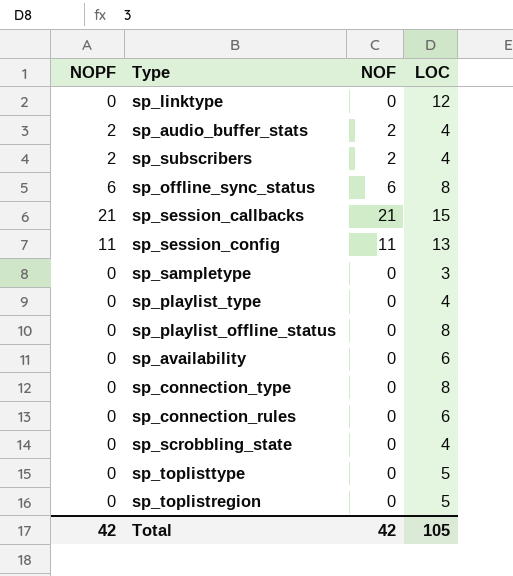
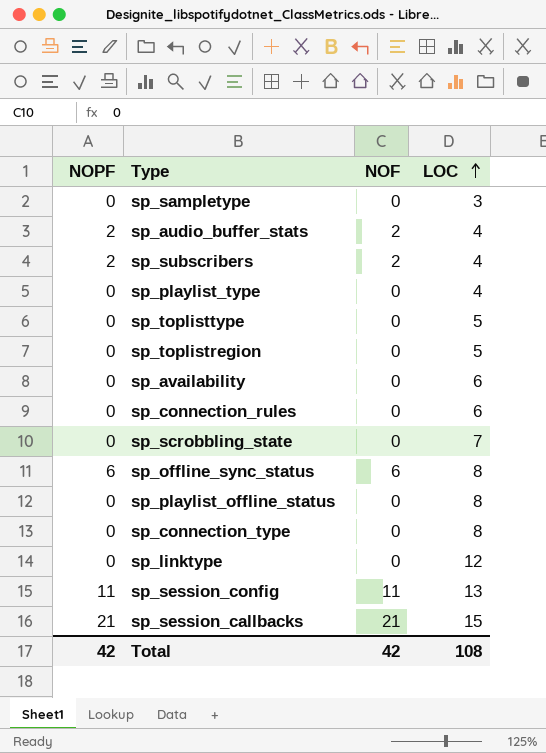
row order: none -> LOC ascending
sp_scrobbling_state | LOC: 4 -> 7
Total | LOC: 105 -> 108

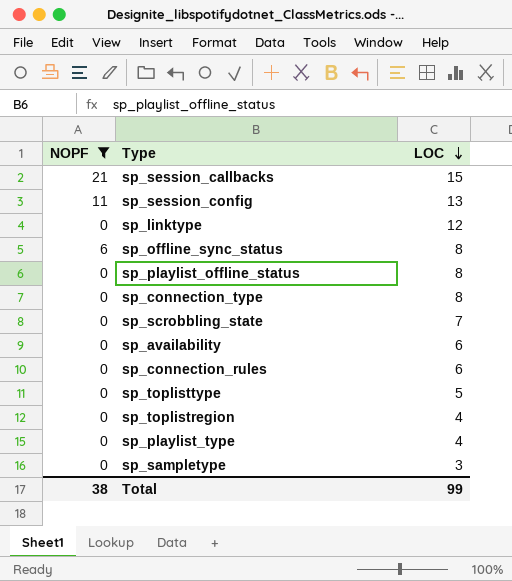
filter: none -> NOPF != 2
row order: LOC ascending -> LOC descending
column NOF | position: 3 -> none
sp_toplistregion | LOC: 5 -> 4
Total | NOPF: 42 -> 38
Total | LOC: 108 -> 99

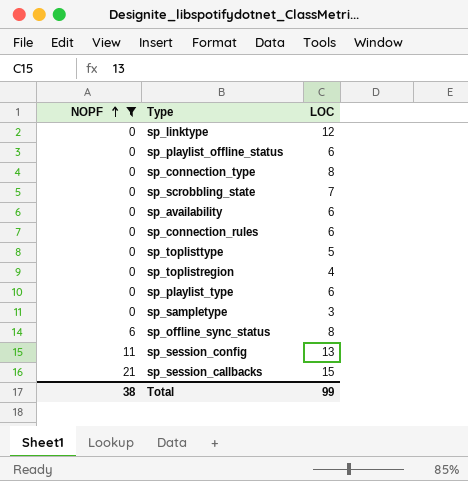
row order: LOC descending -> NOPF ascending
sp_playlist_offline_status | LOC: 8 -> 6
sp_playlist_type | LOC: 4 -> 6

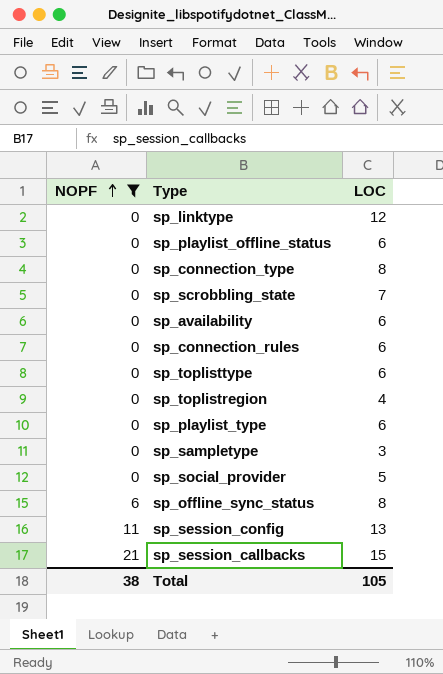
sp_toplisttype | LOC: 5 -> 6
row sp_social_provider: none -> 0 | 5
Total | LOC: 99 -> 105

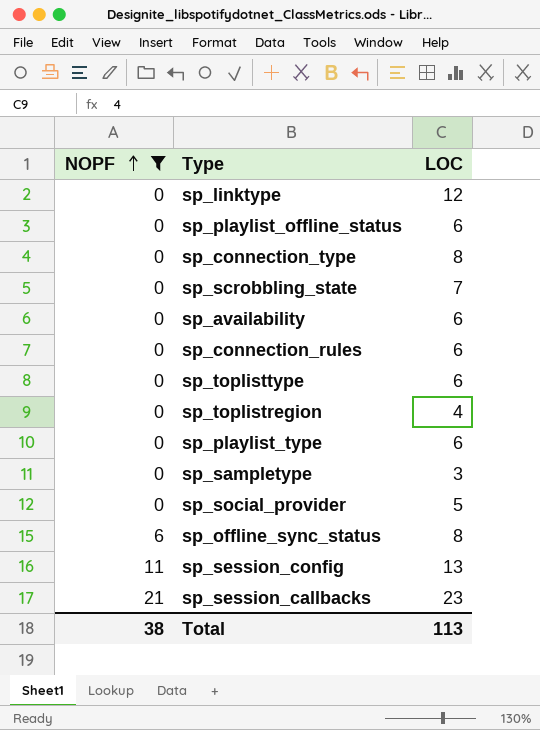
sp_session_callbacks | LOC: 15 -> 23
Total | LOC: 105 -> 113

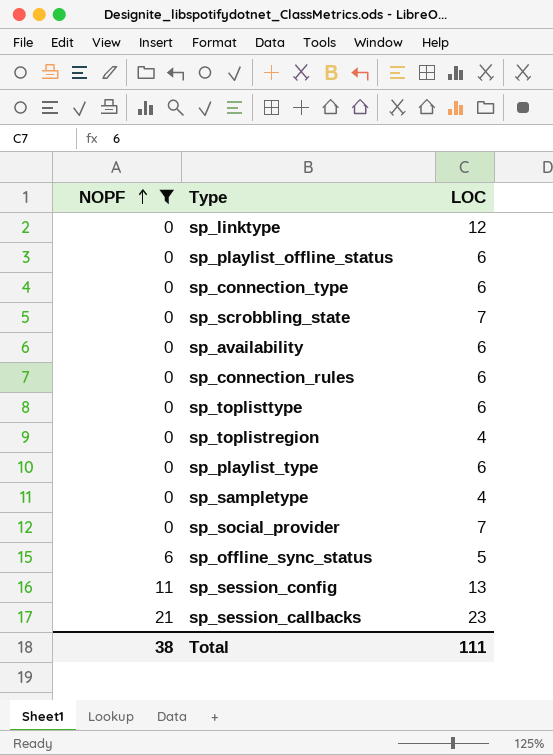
sp_connection_type | LOC: 8 -> 6
sp_sampletype | LOC: 3 -> 4
sp_social_provider | LOC: 5 -> 7
sp_offline_sync_status | LOC: 8 -> 5
Total | LOC: 113 -> 111

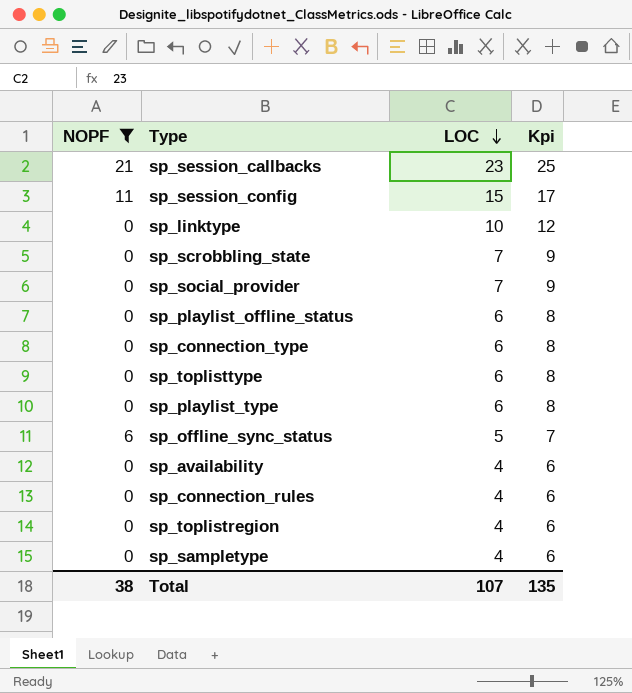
row order: NOPF ascending -> LOC descending
column Kpi | formula: none -> [LOC] + 2
sp_session_config | LOC: 13 -> 15
sp_linktype | LOC: 12 -> 10
sp_availability | LOC: 6 -> 4
sp_connection_rules | LOC: 6 -> 4
Total | LOC: 111 -> 107

